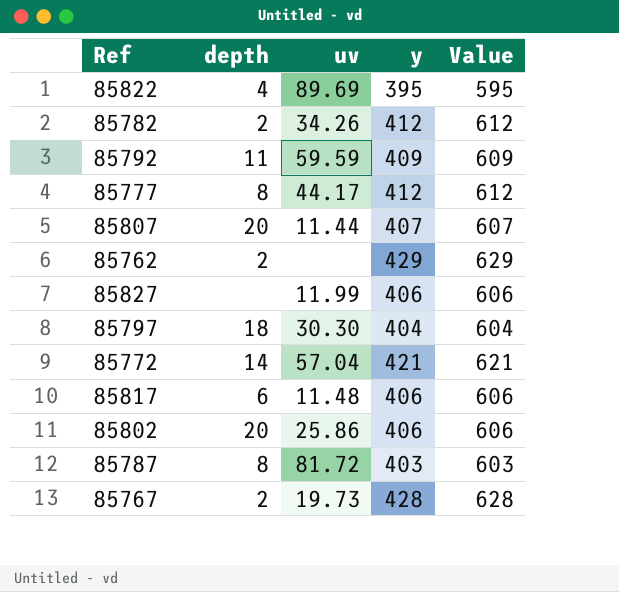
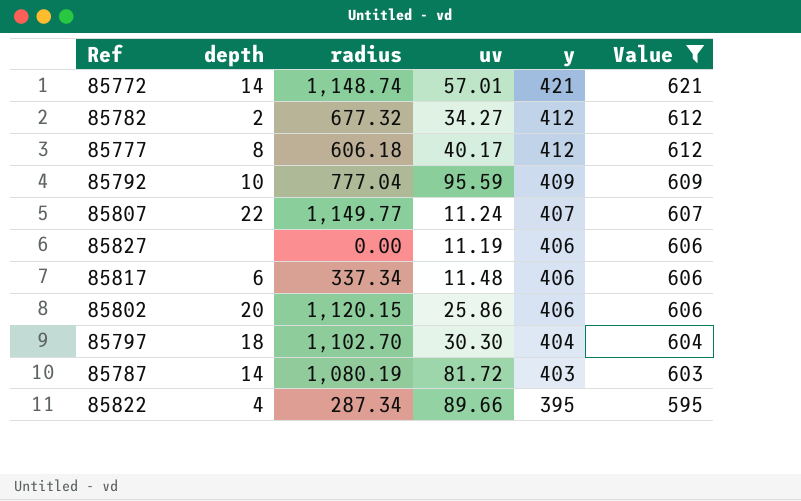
filter: none -> Value <= 621
row order: none -> y descending
column radius | position: none -> 3
85772 | uv: 57.04 -> 57.01
85782 | uv: 34.26 -> 34.27
85777 | uv: 44.17 -> 40.17
85792 | depth: 11 -> 10
85792 | uv: 59.59 -> 95.59
85807 | depth: 20 -> 22
85807 | uv: 11.44 -> 11.24
85827 | uv: 11.99 -> 11.19
85787 | depth: 8 -> 14
85822 | uv: 89.69 -> 89.66

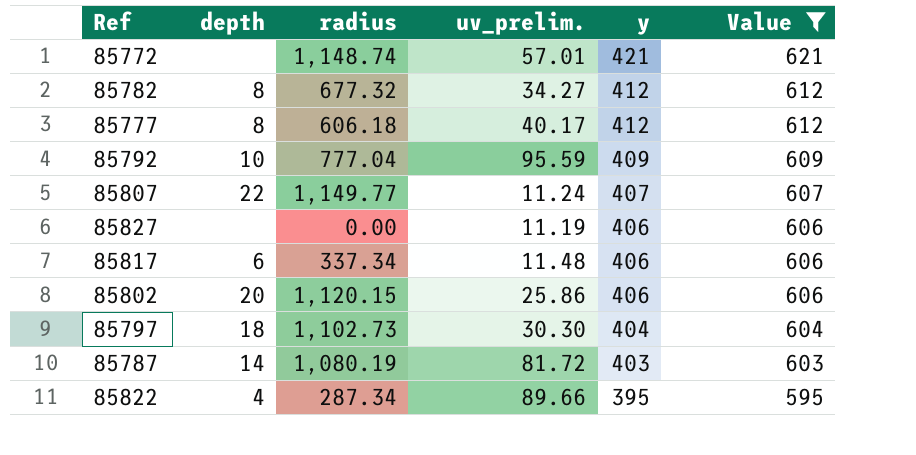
column name: uv -> uv_prelim.
85772 | depth: 14 -> none
85782 | depth: 2 -> 8
85797 | radius: 1,102.70 -> 1,102.73

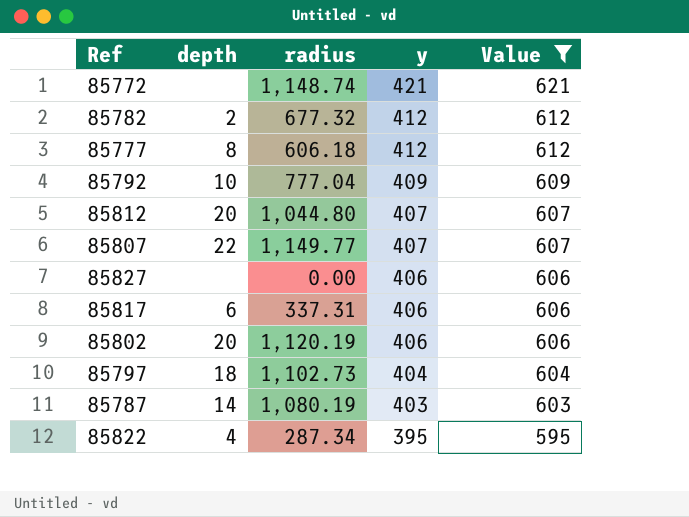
column uv_prelim. | position: 4 -> none
85782 | depth: 8 -> 2
row 85812: none -> 20 | 1,044.80 | 407 | 607
85817 | radius: 337.34 -> 337.31
85802 | radius: 1,120.15 -> 1,120.19

